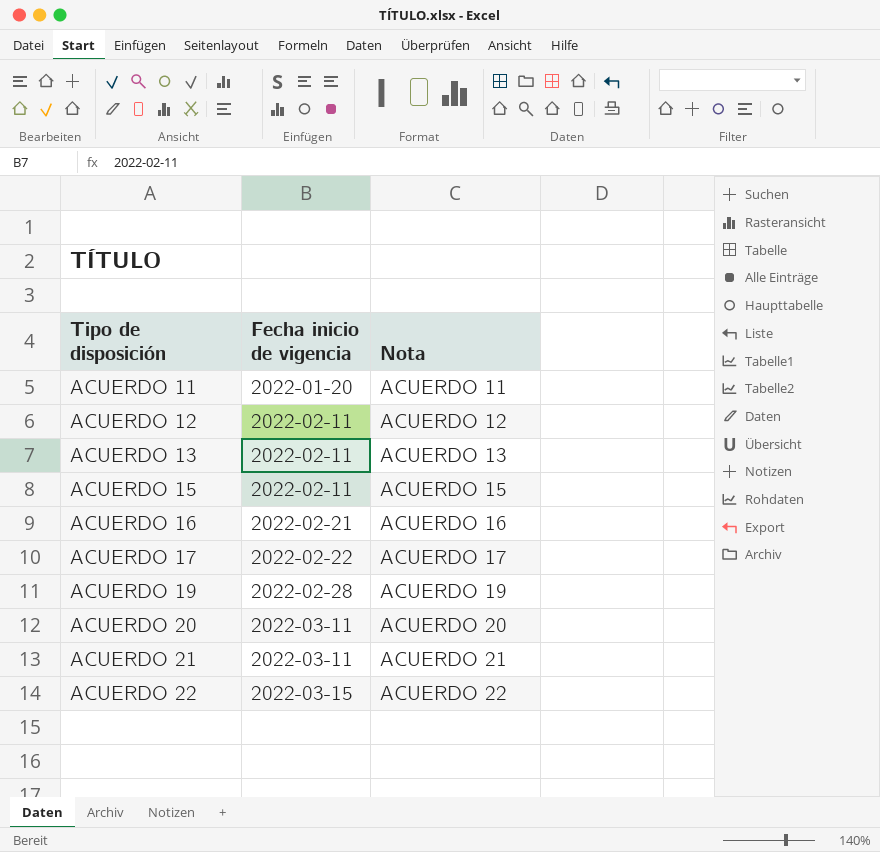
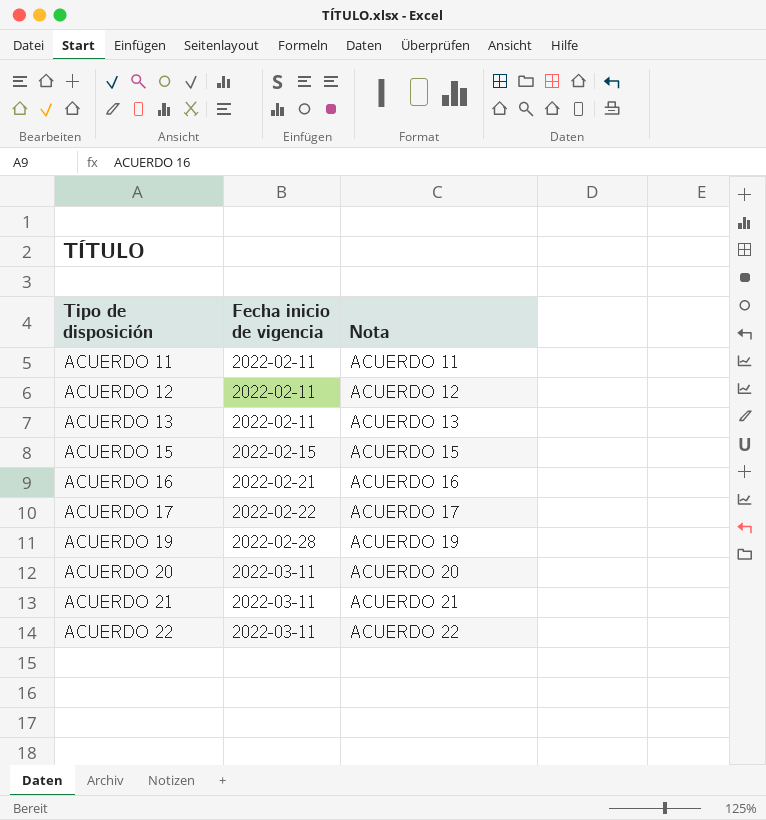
ACUERDO 11 | Fecha inicio de vigencia: 2022-01-20 -> 2022-02-11
ACUERDO 15 | Fecha inicio de vigencia: 2022-02-11 -> 2022-02-15
ACUERDO 22 | Fecha inicio de vigencia: 2022-03-15 -> 2022-03-11

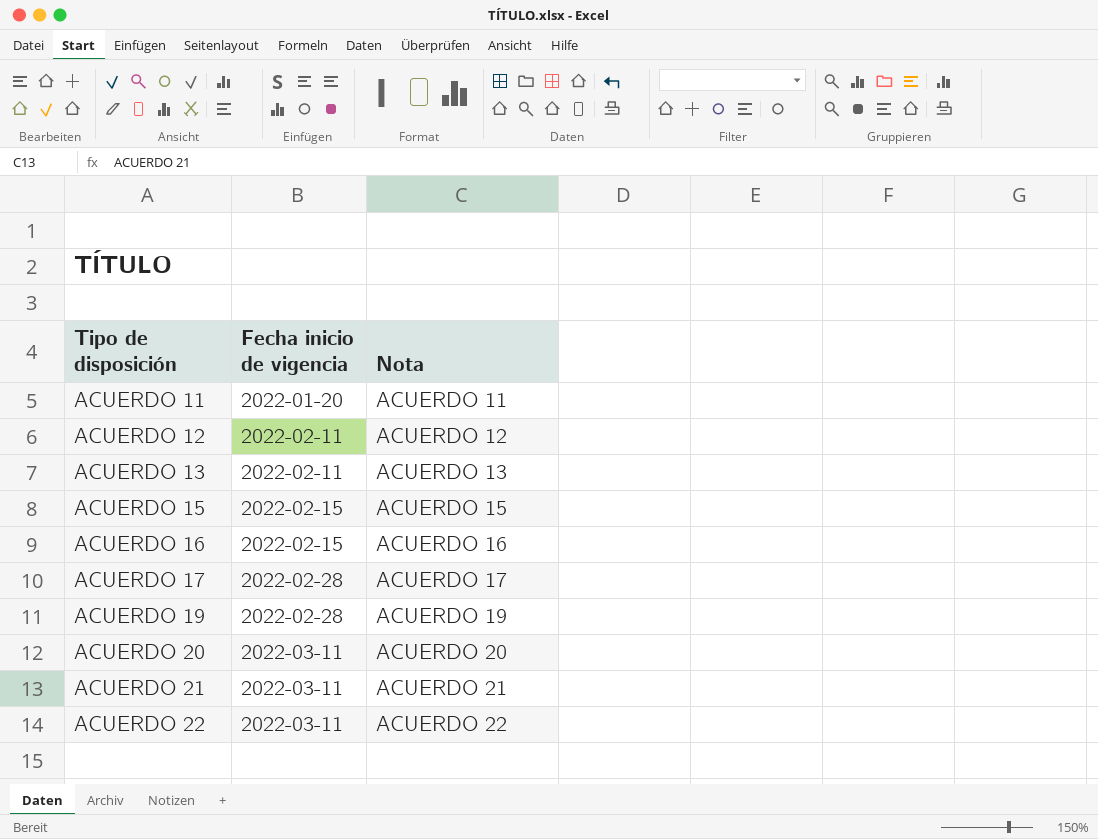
ACUERDO 11 | Fecha inicio de vigencia: 2022-02-11 -> 2022-01-20
ACUERDO 16 | Fecha inicio de vigencia: 2022-02-21 -> 2022-02-15
ACUERDO 17 | Fecha inicio de vigencia: 2022-02-22 -> 2022-02-28

